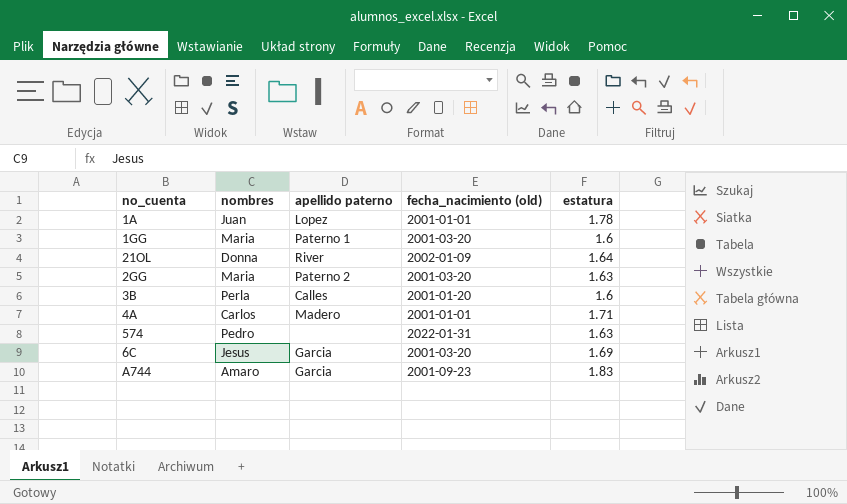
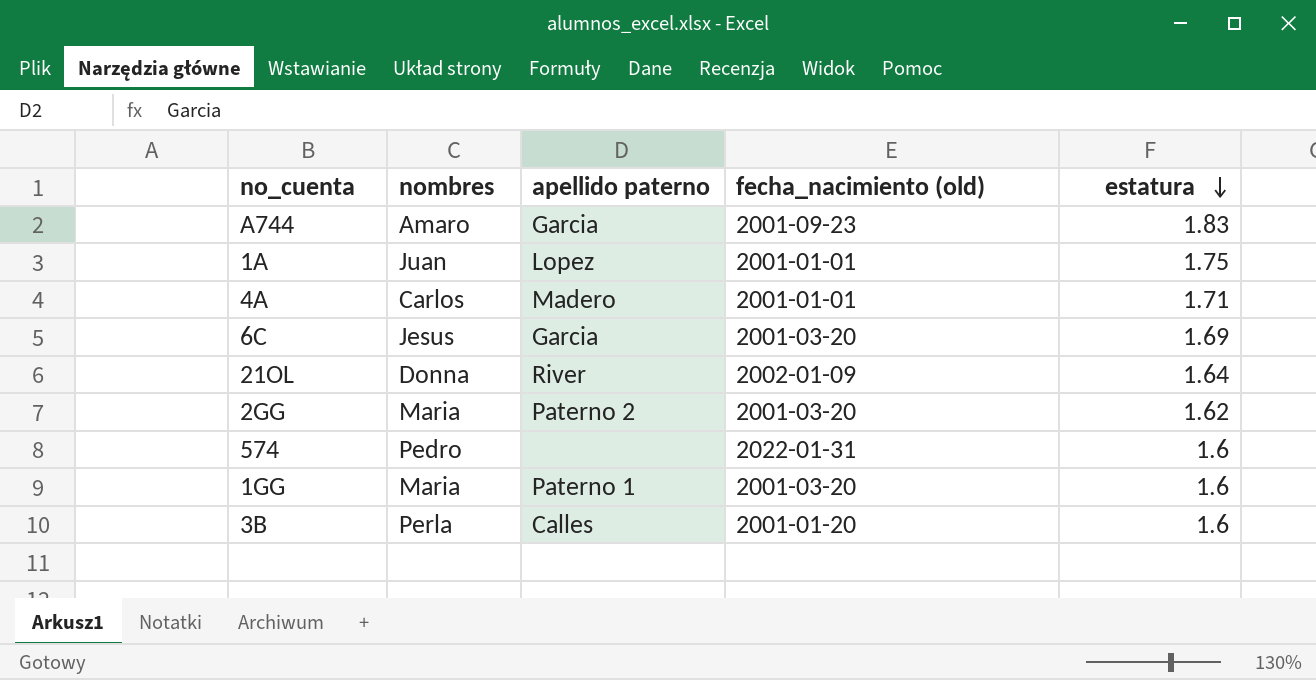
row order: none -> estatura descending
1A | estatura: 1.78 -> 1.75
2GG | estatura: 1.63 -> 1.62
574 | estatura: 1.63 -> 1.6

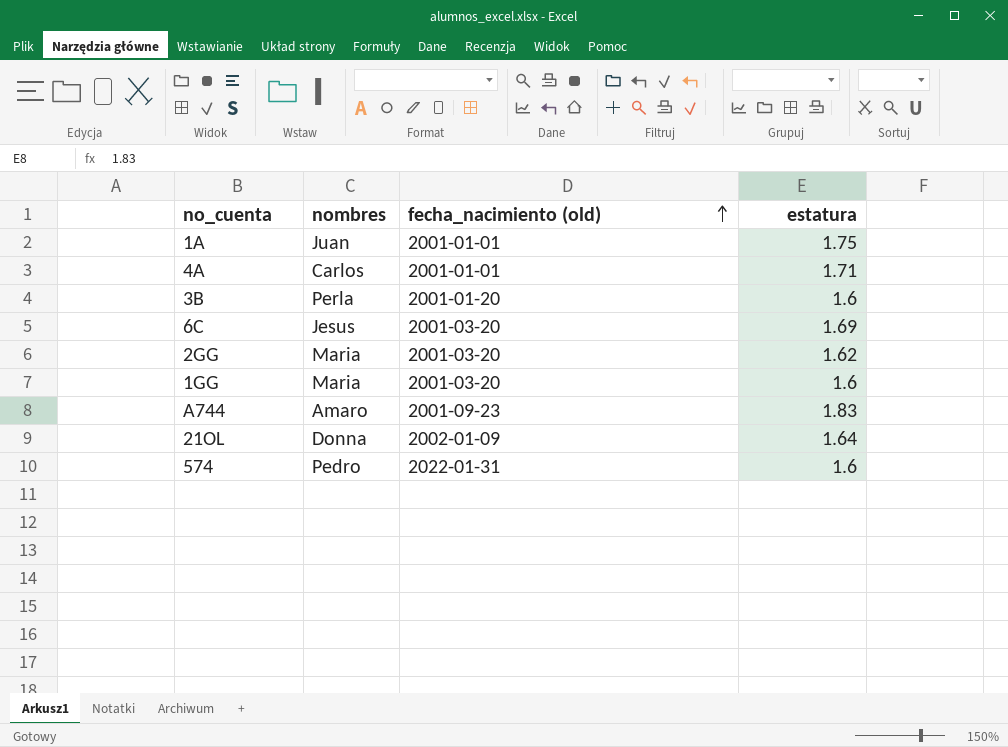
row order: estatura descending -> fecha_nacimiento (old) ascending
column apellido paterno | position: 3 -> none

